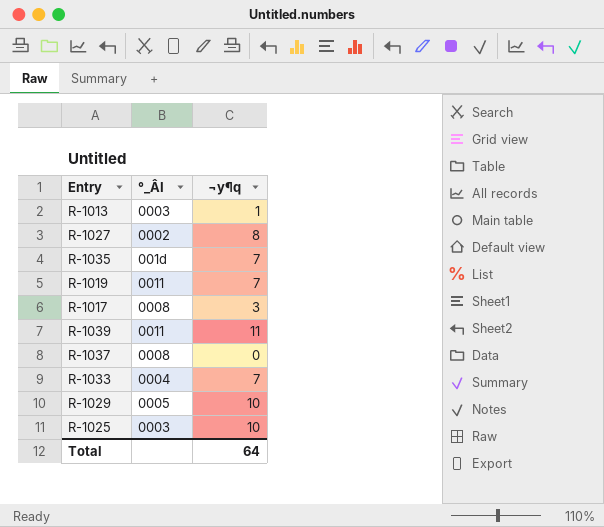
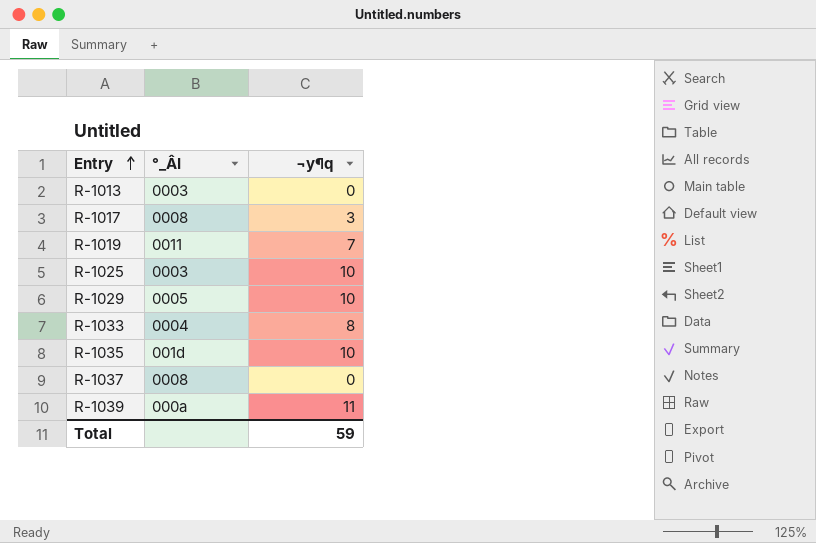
row order: none -> Entry ascending
row R-1027: 0002 | 8 -> none
R-1013 | ¬y¶q: 1 -> 0
R-1033 | ¬y¶q: 7 -> 8
R-1035 | ¬y¶q: 7 -> 10
R-1039 | °_ÂI: 0011 -> 000a
Total | ¬y¶q: 64 -> 59

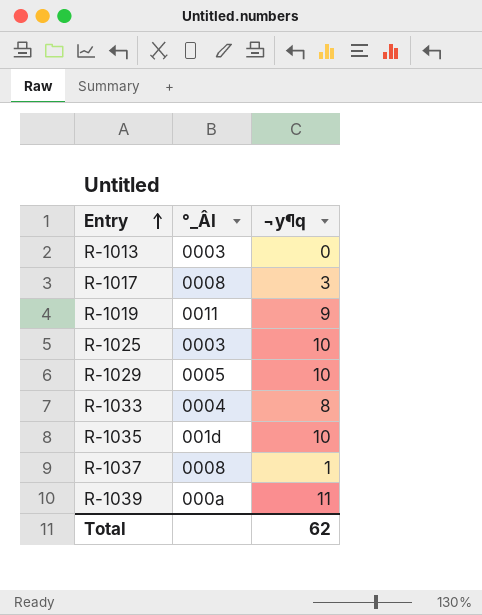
R-1019 | ¬y¶q: 7 -> 9
R-1037 | ¬y¶q: 0 -> 1
Total | ¬y¶q: 59 -> 62

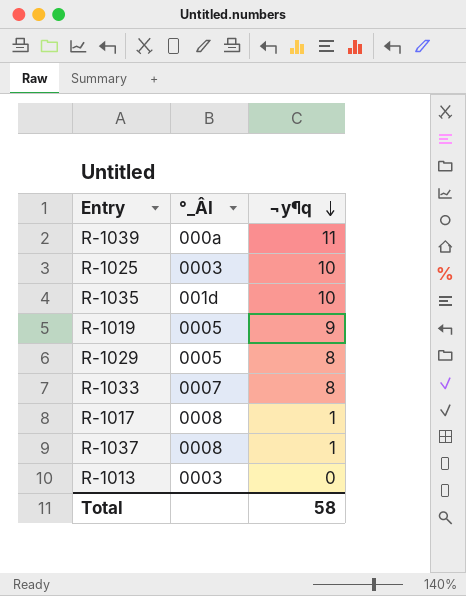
row order: Entry ascending -> ¬y¶q descending
R-1019 | °_ÂI: 0011 -> 0005
R-1029 | ¬y¶q: 10 -> 8
R-1033 | °_ÂI: 0004 -> 0007
R-1017 | ¬y¶q: 3 -> 1
Total | ¬y¶q: 62 -> 58

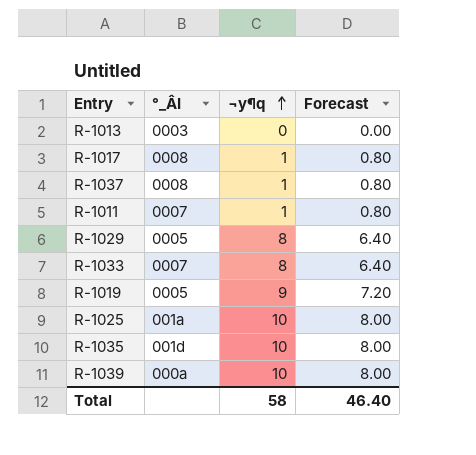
row order: ¬y¶q descending -> ¬y¶q ascending
column Forecast | formula: none -> [¬y¶q] * 0.8
row R-1011: none -> 0007 | 1 | 0.80
R-1025 | °_ÂI: 0003 -> 001a
R-1039 | ¬y¶q: 11 -> 10

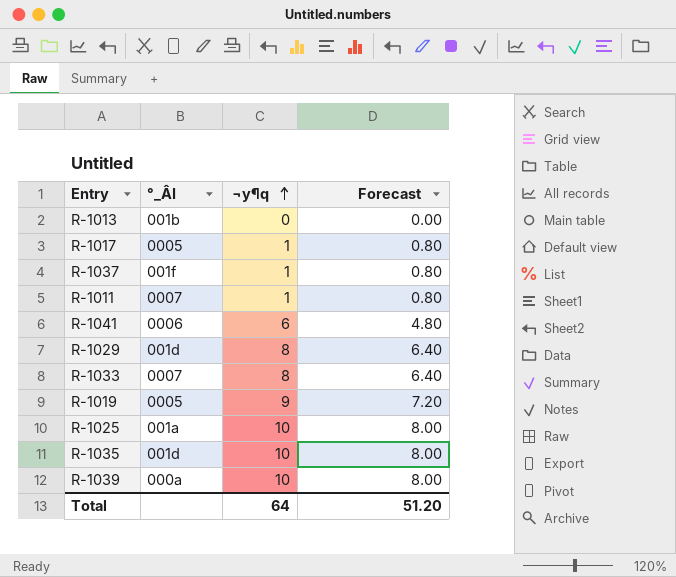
R-1013 | °_ÂI: 0003 -> 001b
R-1017 | °_ÂI: 0008 -> 0005
R-1037 | °_ÂI: 0008 -> 001f
row R-1041: none -> 0006 | 6 | 4.80
R-1029 | °_ÂI: 0005 -> 001d
Total | ¬y¶q: 58 -> 64
Total | Forecast: 46.40 -> 51.20

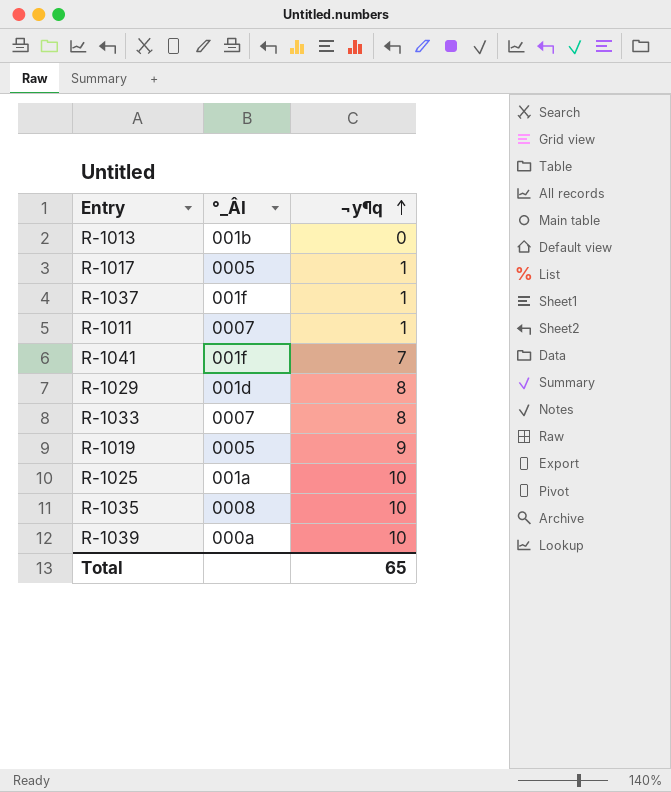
column Forecast | formula: [¬y¶q] * 0.8 -> none
R-1041 | °_ÂI: 0006 -> 001f
R-1041 | ¬y¶q: 6 -> 7
R-1035 | °_ÂI: 001d -> 0008
Total | ¬y¶q: 64 -> 65

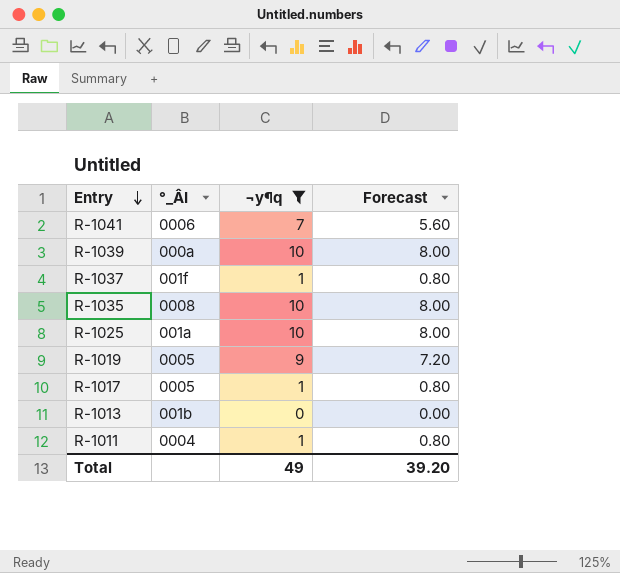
filter: none -> ¬y¶q != 8
row order: ¬y¶q ascending -> Entry descending
column Forecast | formula: none -> [¬y¶q] * 0.8
R-1041 | °_ÂI: 001f -> 0006
R-1011 | °_ÂI: 0007 -> 0004
Total | ¬y¶q: 65 -> 49

